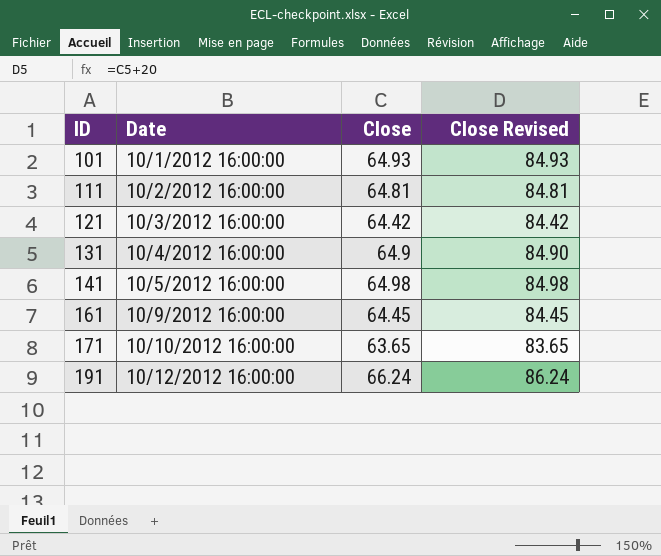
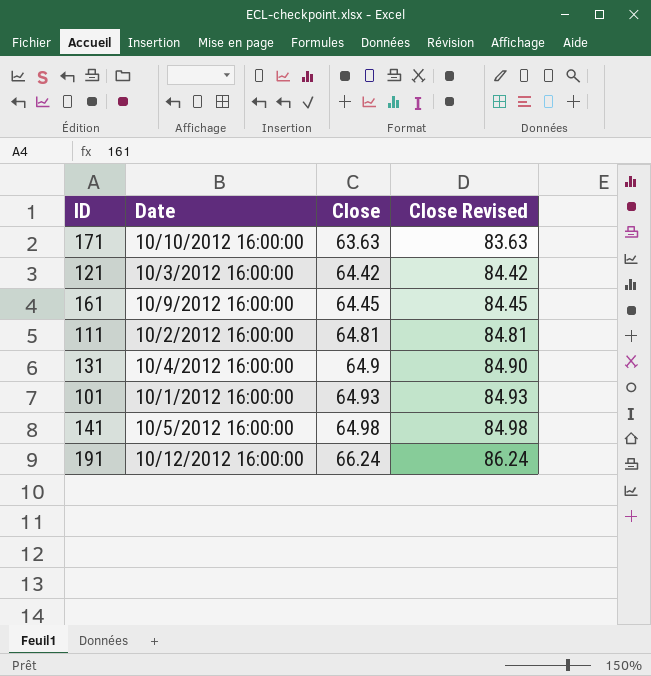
row order: ID ascending -> Close ascending
171 | Close: 63.65 -> 63.63
171 | Close Revised: 83.65 -> 83.63

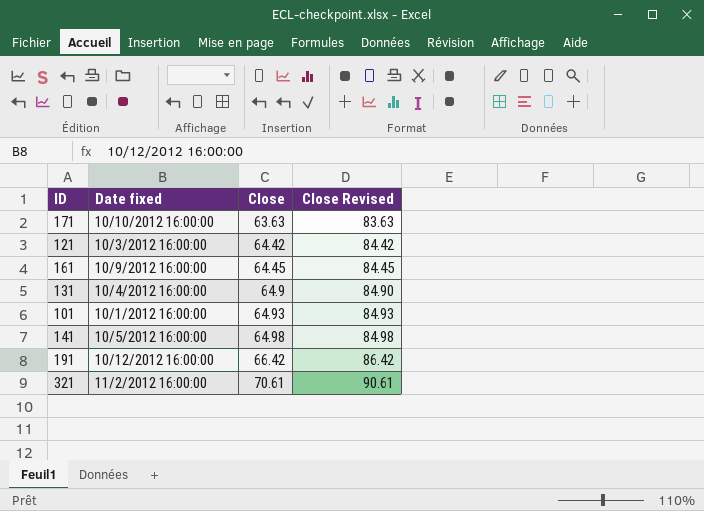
column name: Date -> Date fixed
row 111: 10/2/2012 16:00:00 | 64.81 | 84.81 -> none
191 | Close: 66.24 -> 66.42
191 | Close Revised: 86.24 -> 86.42
row 321: none -> 11/2/2012 16:00:00 | 70.61 | 90.61

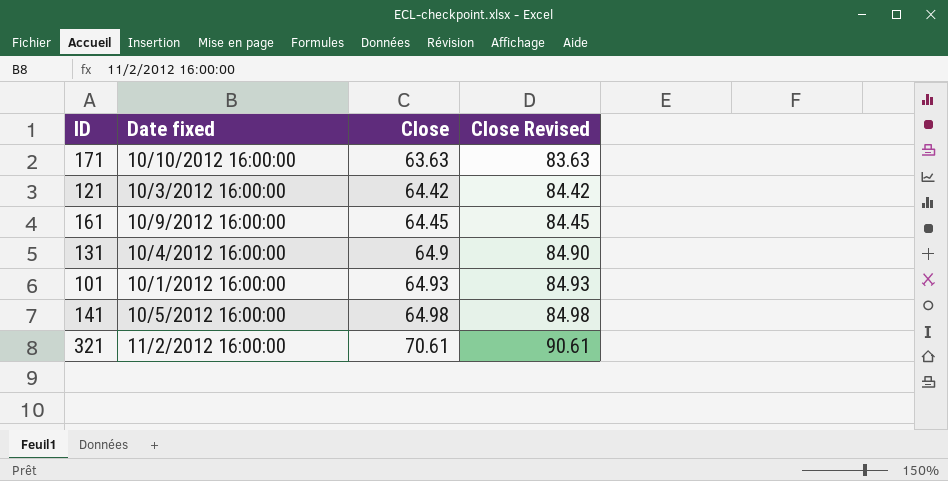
row 191: 10/12/2012 16:00:00 | 66.42 | 86.42 -> none

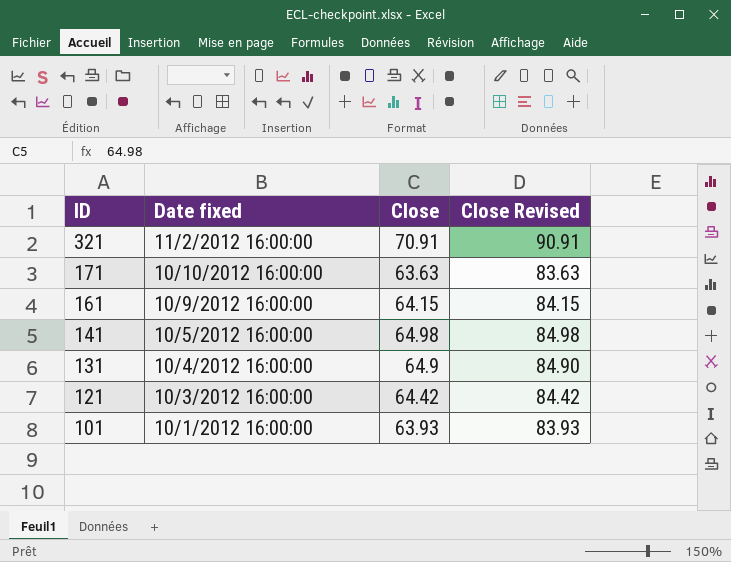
row order: Close ascending -> ID descending
321 | Close: 70.61 -> 70.91
321 | Close Revised: 90.61 -> 90.91
161 | Close: 64.45 -> 64.15
161 | Close Revised: 84.45 -> 84.15
101 | Close: 64.93 -> 63.93
101 | Close Revised: 84.93 -> 83.93

